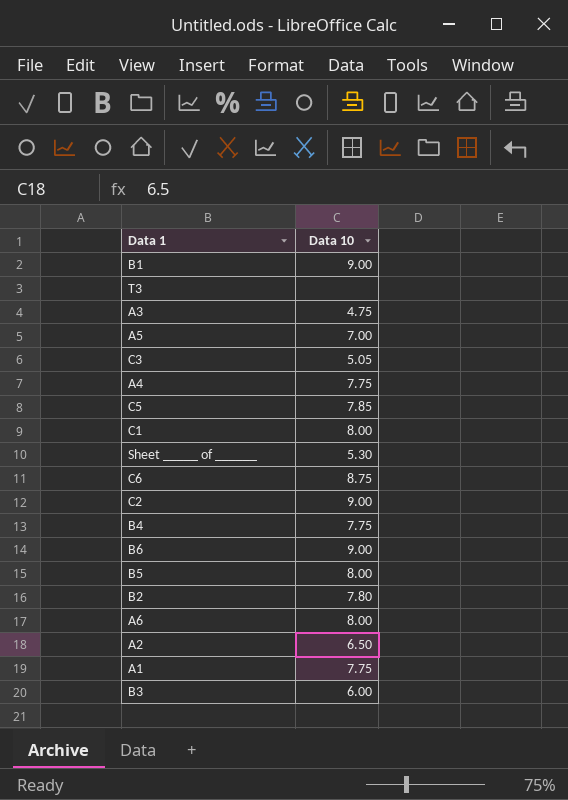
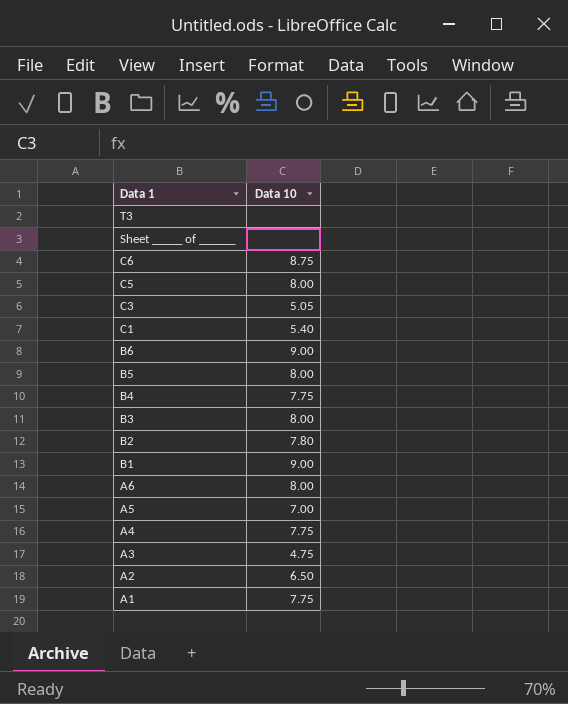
row order: none -> Data 1 descending
row C2: 9.00 -> none
Sheet _____ of ______ | Data 10: 5.30 -> none
C5 | Data 10: 7.85 -> 8.00
C1 | Data 10: 8.00 -> 5.40
B3 | Data 10: 6.00 -> 8.00

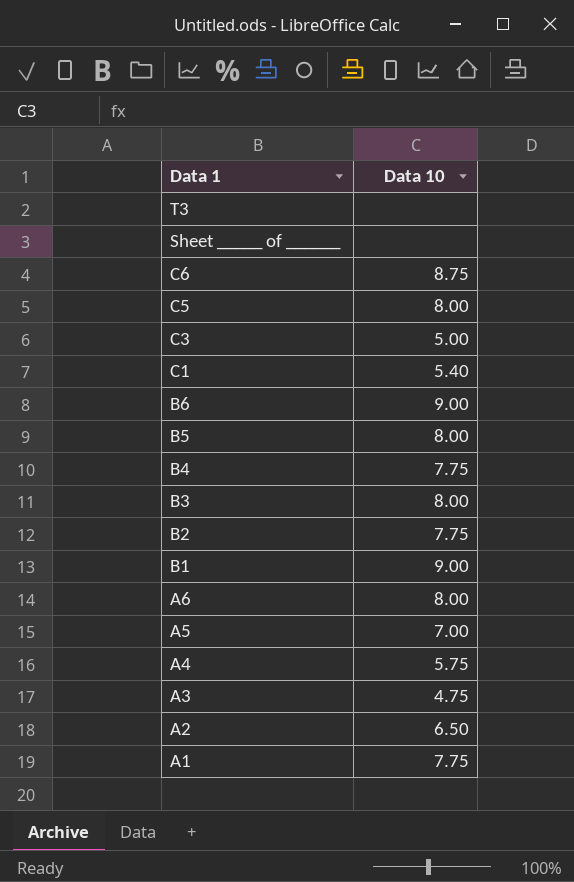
C3 | Data 10: 5.05 -> 5.00
B2 | Data 10: 7.80 -> 7.75
A4 | Data 10: 7.75 -> 5.75

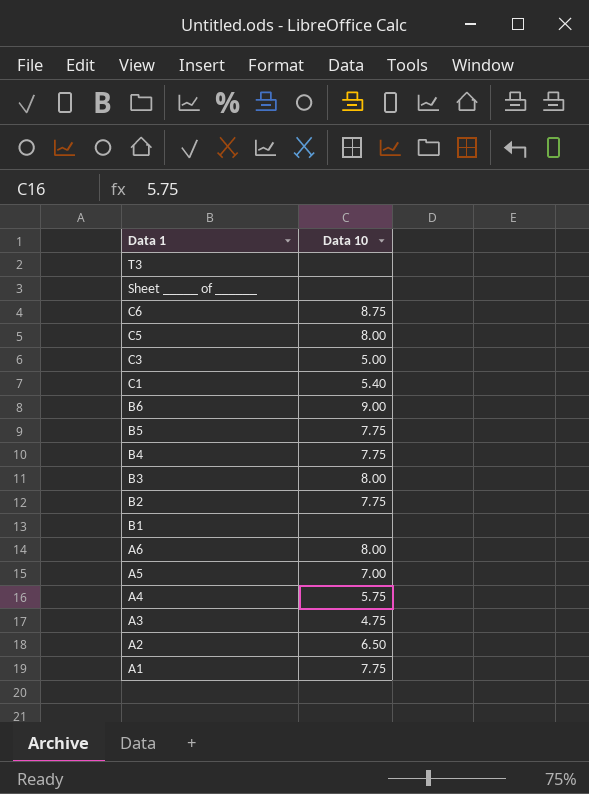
B5 | Data 10: 8.00 -> 7.75
B1 | Data 10: 9.00 -> none

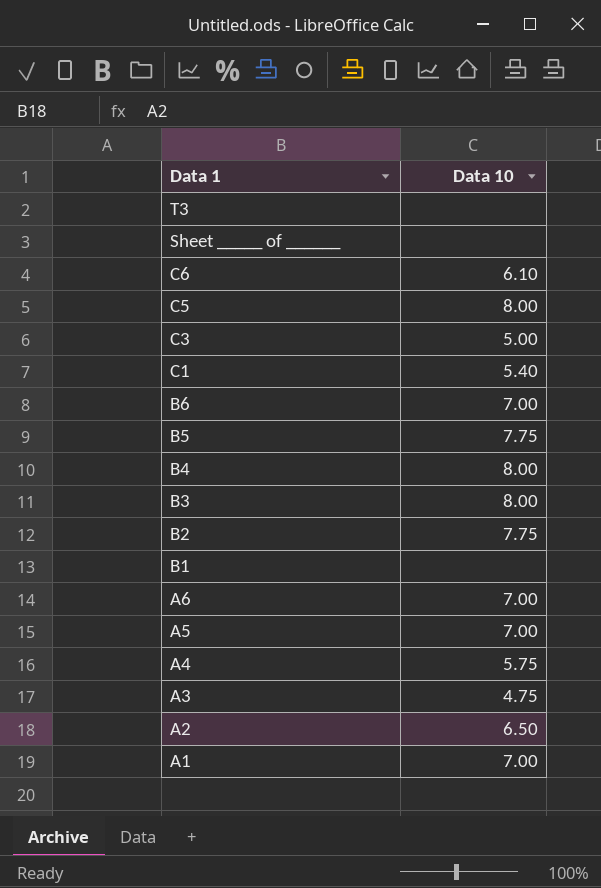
C6 | Data 10: 8.75 -> 6.10
B6 | Data 10: 9.00 -> 7.00
B4 | Data 10: 7.75 -> 8.00
A6 | Data 10: 8.00 -> 7.00
A1 | Data 10: 7.75 -> 7.00

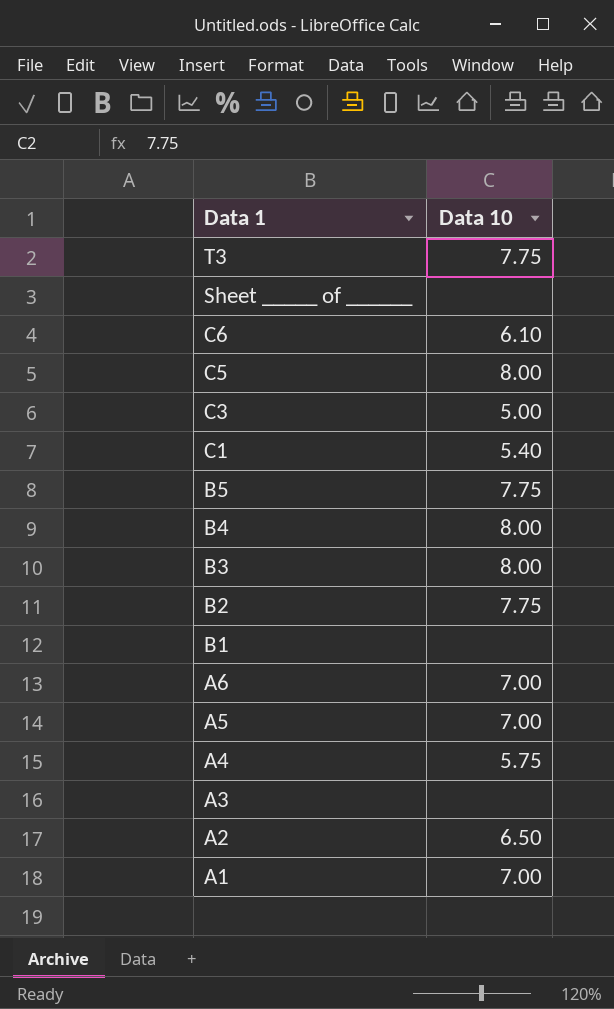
row B6: 7.00 -> none
T3 | Data 10: none -> 7.75
A3 | Data 10: 4.75 -> none

